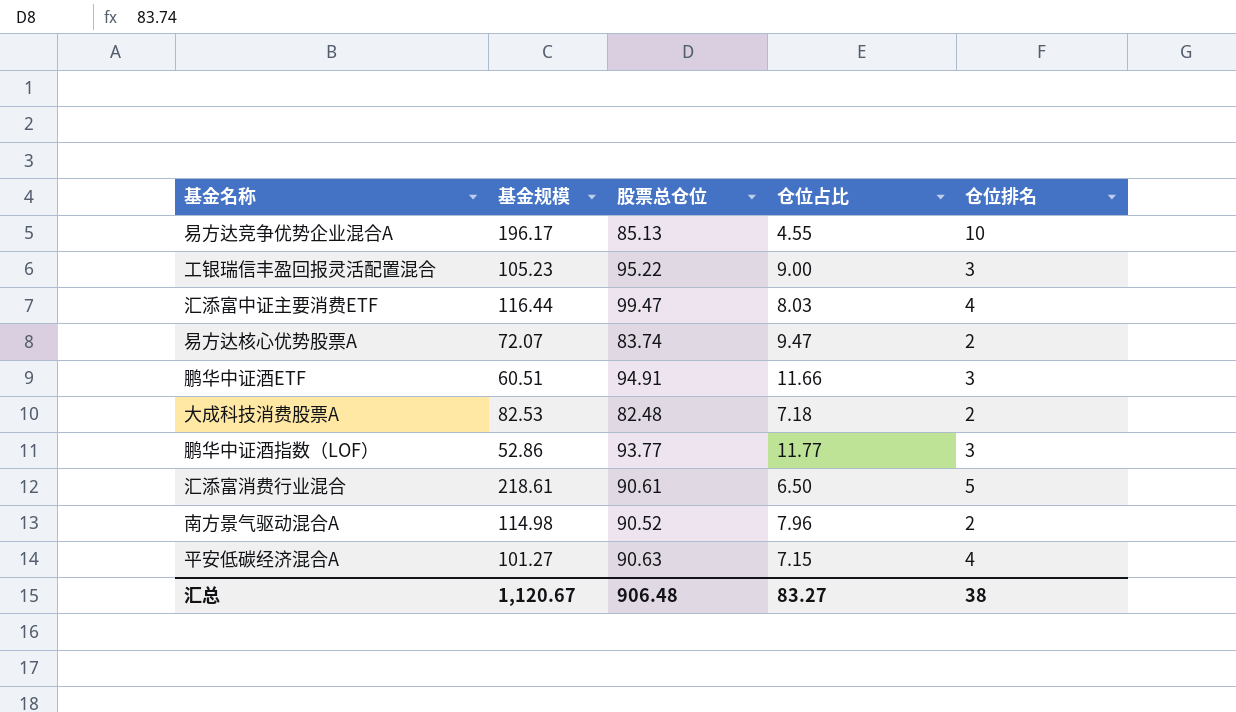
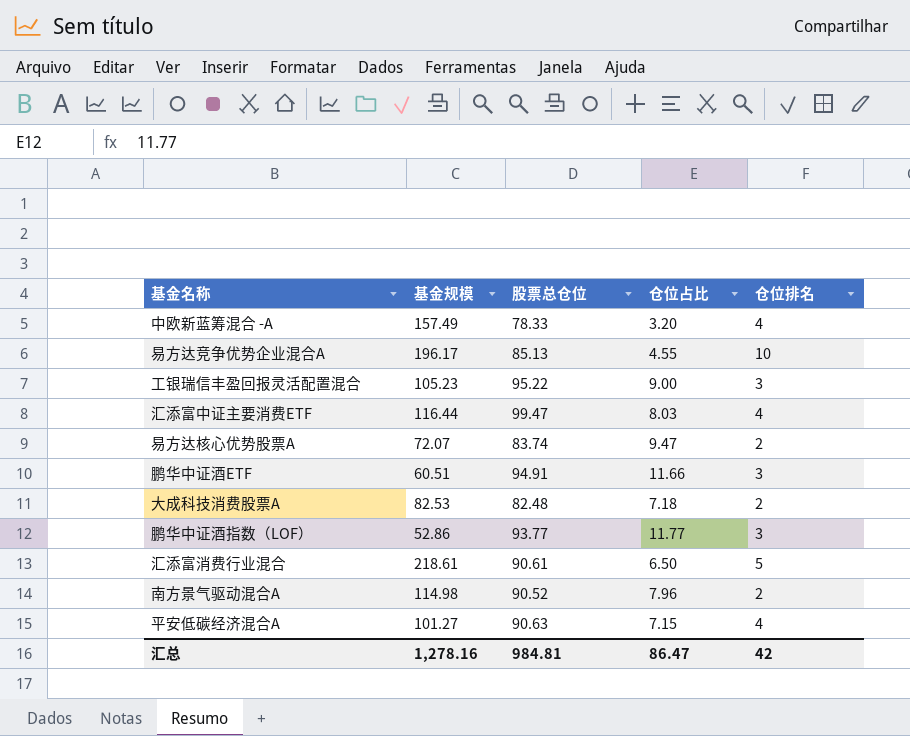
row 中欧新蓝筹混合 -A: none -> 157.49 | 78.33 | 3.20 | 4
汇总 | 基金规模: 1,120.67 -> 1,278.16
汇总 | 股票总仓位: 906.48 -> 984.81
汇总 | 仓位占比: 83.27 -> 86.47
汇总 | 仓位排名: 38 -> 42

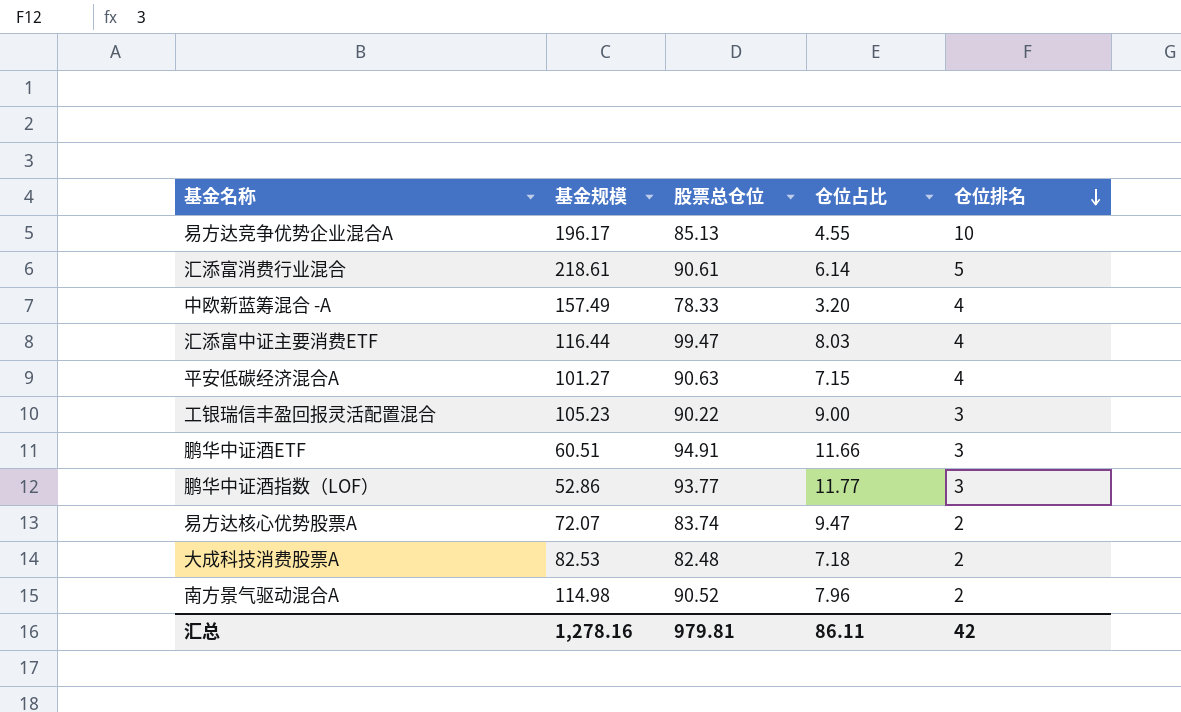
row order: none -> 仓位排名 descending
汇添富消费行业混合 | 仓位占比: 6.50 -> 6.14
工银瑞信丰盈回报灵活配置混合 | 股票总仓位: 95.22 -> 90.22
汇总 | 股票总仓位: 984.81 -> 979.81
汇总 | 仓位占比: 86.47 -> 86.11

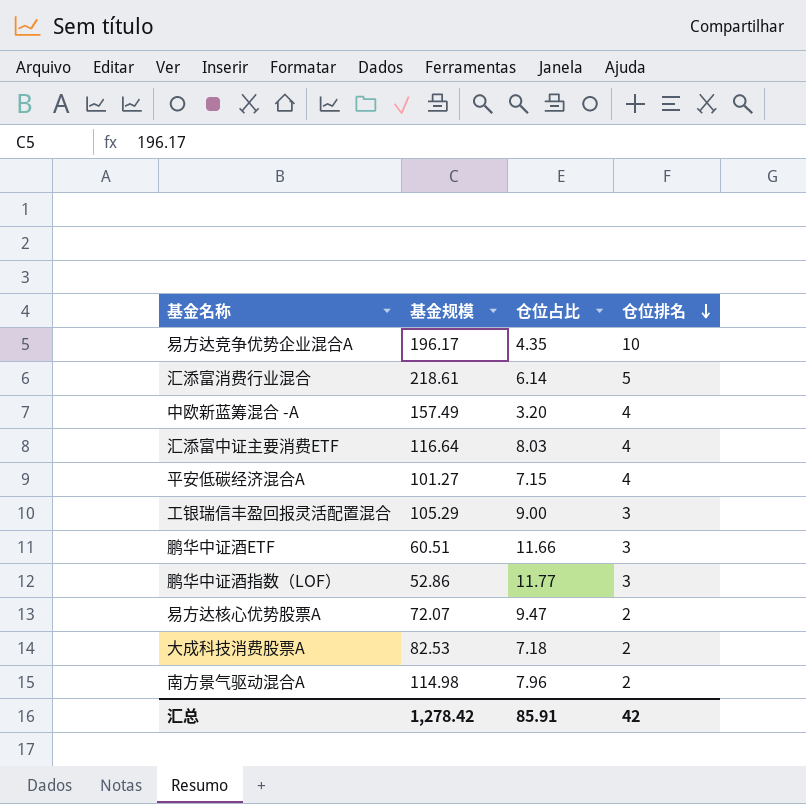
column 股票总仓位 | position: 3 -> none
易方达竞争优势企业混合A | 仓位占比: 4.55 -> 4.35
汇添富中证主要消费ETF | 基金规模: 116.44 -> 116.64
工银瑞信丰盈回报灵活配置混合 | 基金规模: 105.23 -> 105.29
汇总 | 基金规模: 1,278.16 -> 1,278.42
汇总 | 仓位占比: 86.11 -> 85.91

